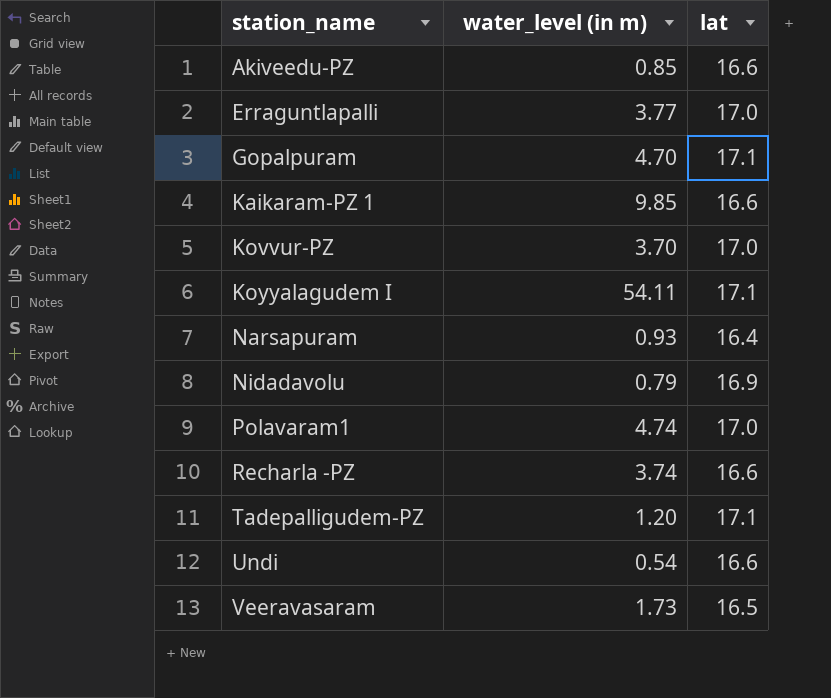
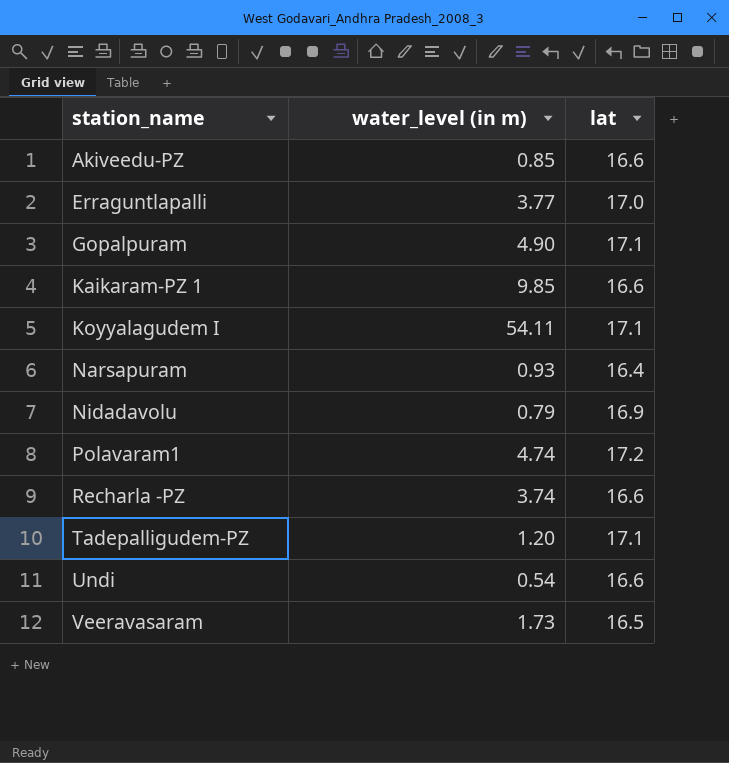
row Kovvur-PZ: 3.70 | 17.0 -> none
Gopalpuram | water_level (in m): 4.70 -> 4.90
Polavaram1 | lat: 17.0 -> 17.2

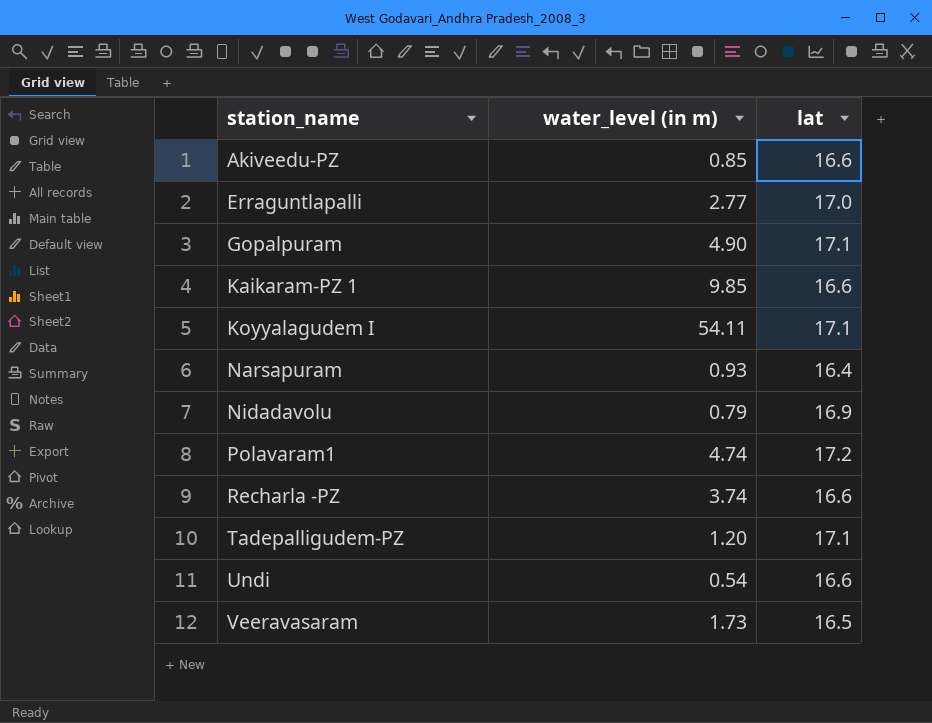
Erraguntlapalli | water_level (in m): 3.77 -> 2.77

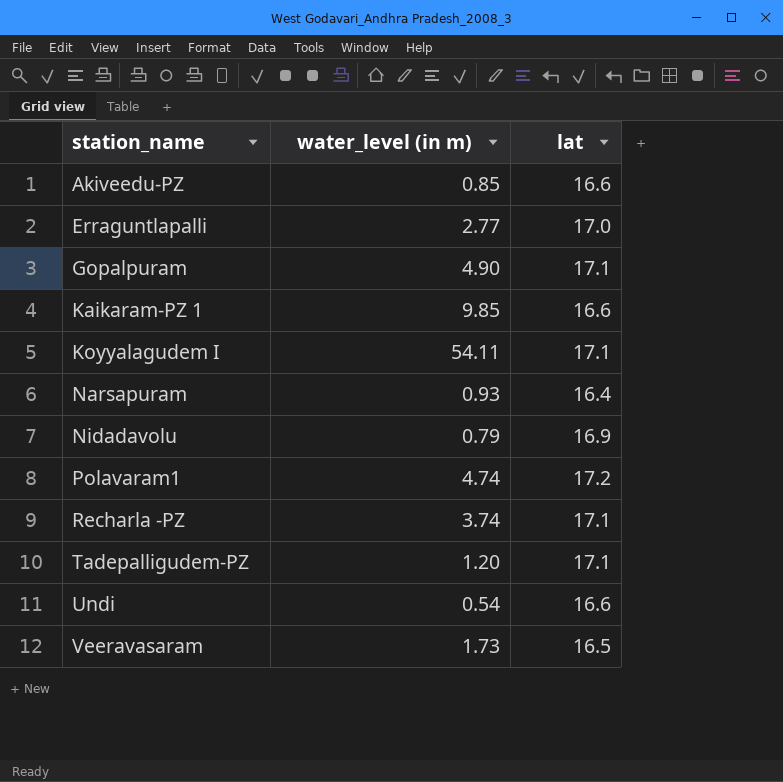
Recharla -PZ | lat: 16.6 -> 17.1

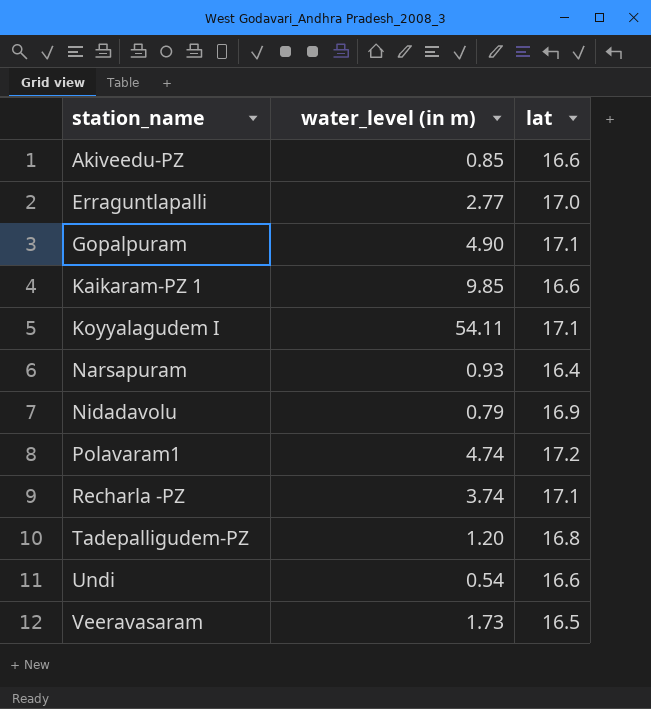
Tadepalligudem-PZ | lat: 17.1 -> 16.8

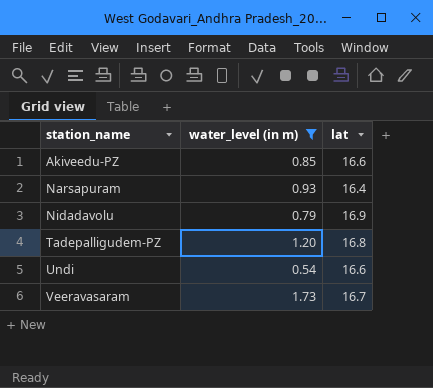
filter: none -> water_level (in m) <= 1.73
Veeravasaram | lat: 16.5 -> 16.7

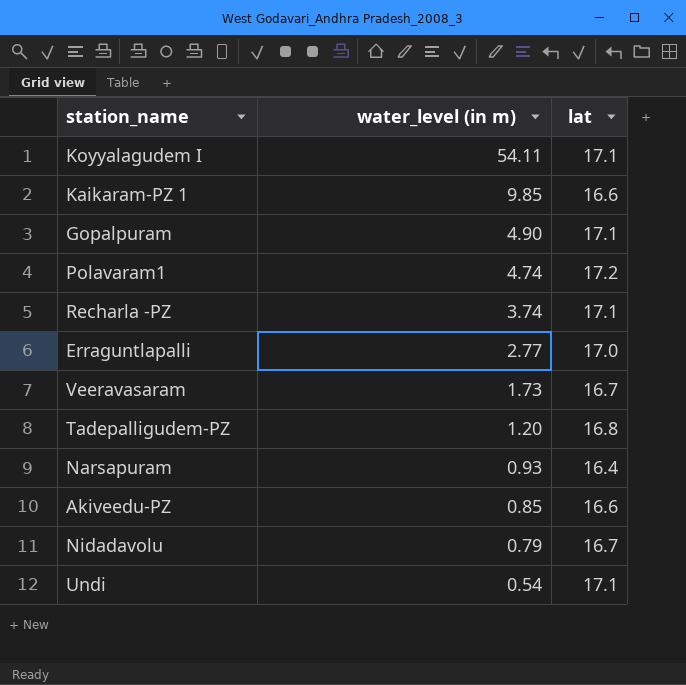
filter: water_level (in m) <= 1.73 -> none
row order: station_name ascending -> water_level (in m) descending
Nidadavolu | lat: 16.9 -> 16.7
Undi | lat: 16.6 -> 17.1

